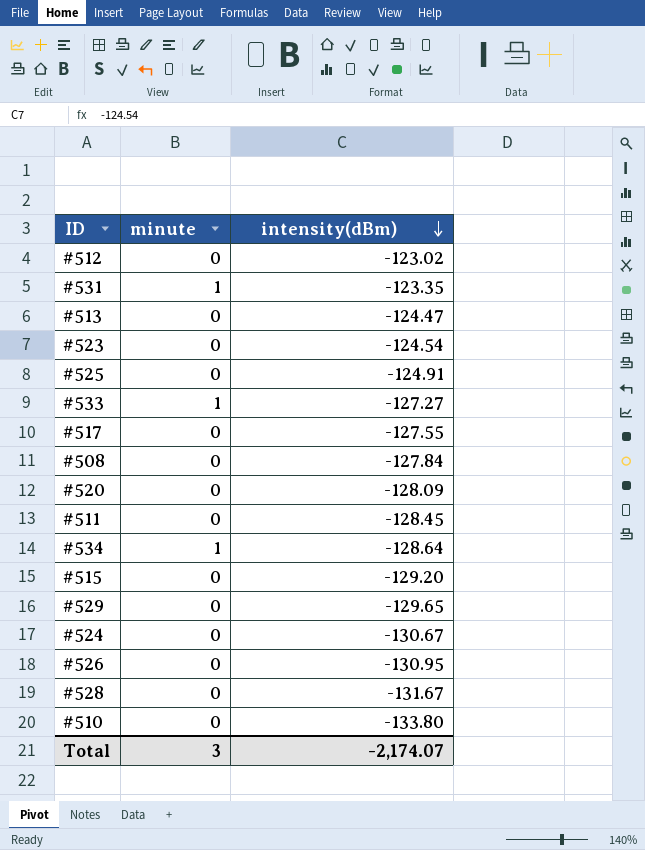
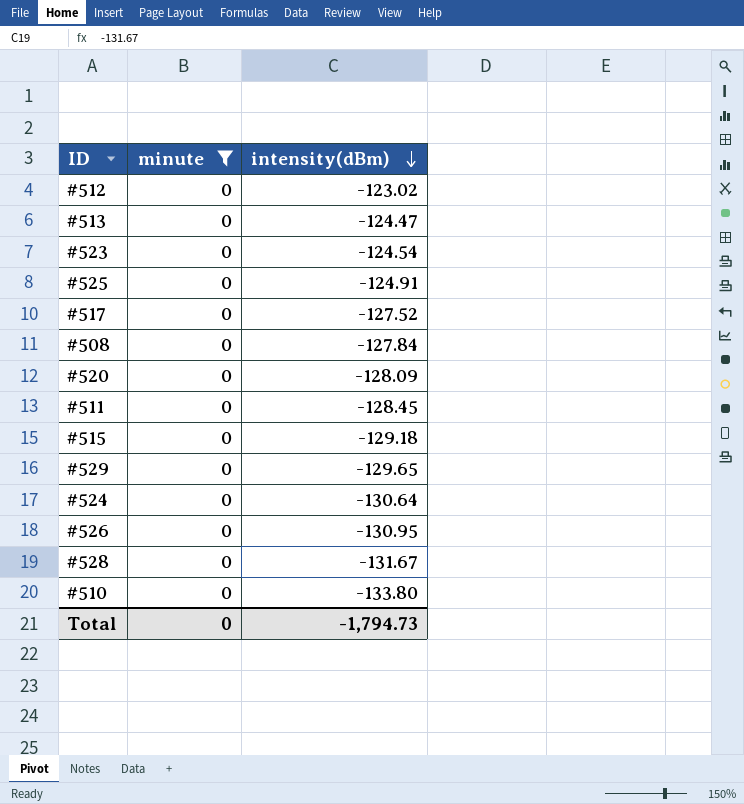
filter: none -> minute = 0
#517 | intensity(dBm): -127.55 -> -127.52
#515 | intensity(dBm): -129.20 -> -129.18
#524 | intensity(dBm): -130.67 -> -130.64
Total | minute: 3 -> 0
Total | intensity(dBm): -2,174.07 -> -1,794.73

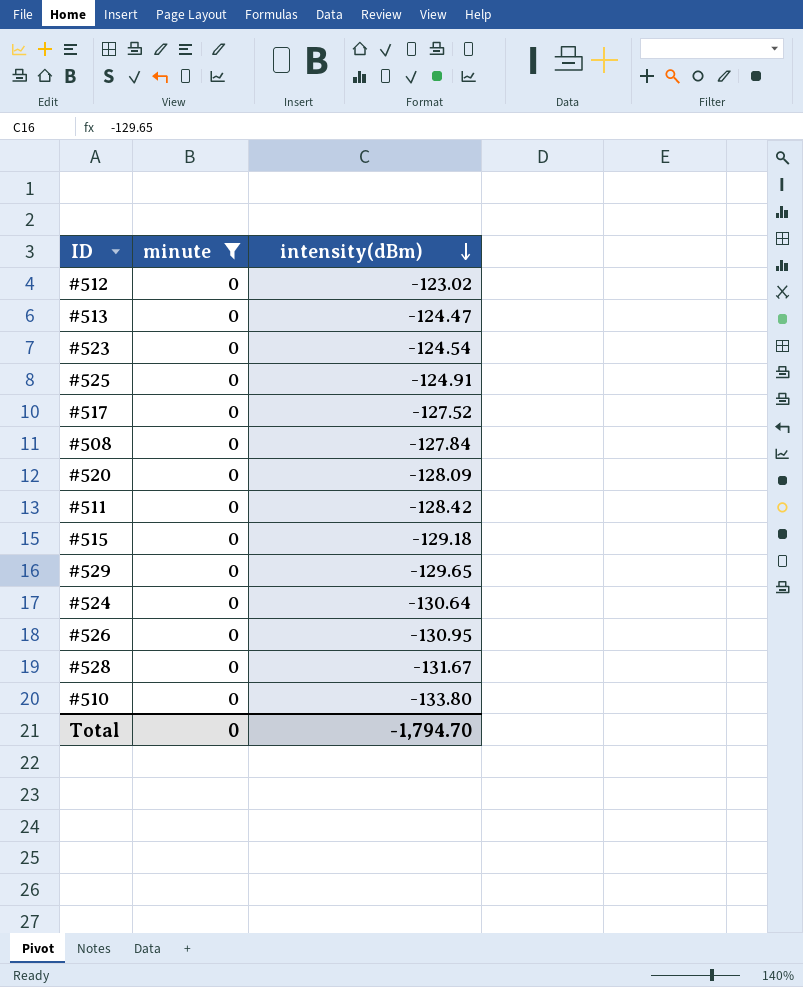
#511 | intensity(dBm): -128.45 -> -128.42
Total | intensity(dBm): -1,794.73 -> -1,794.70

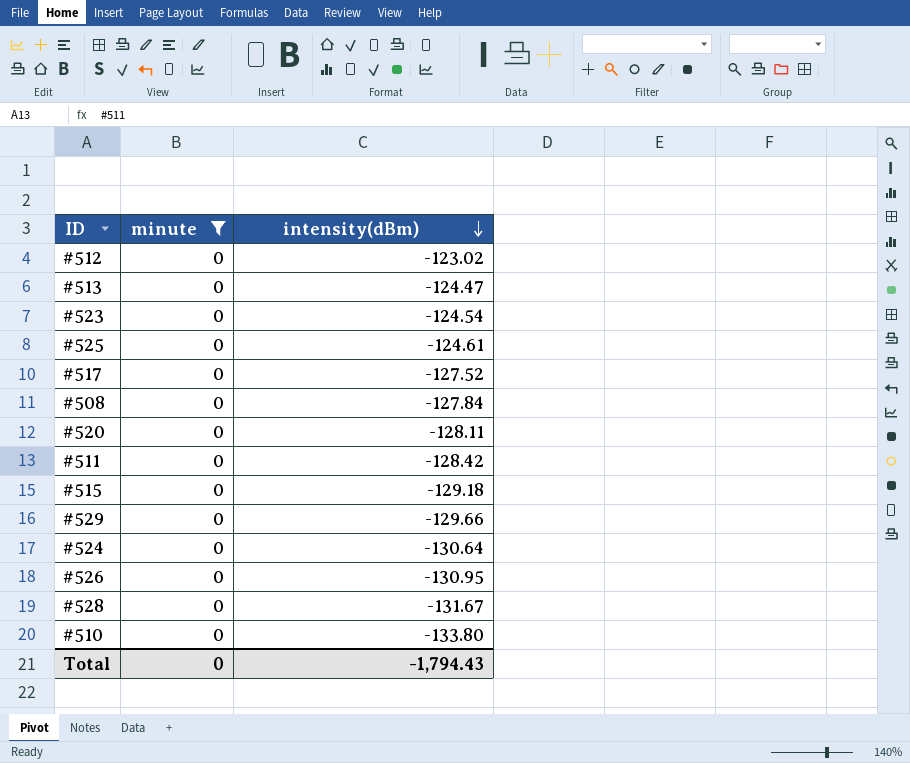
#525 | intensity(dBm): -124.91 -> -124.61
#520 | intensity(dBm): -128.09 -> -128.11
#529 | intensity(dBm): -129.65 -> -129.66
Total | intensity(dBm): -1,794.70 -> -1,794.43

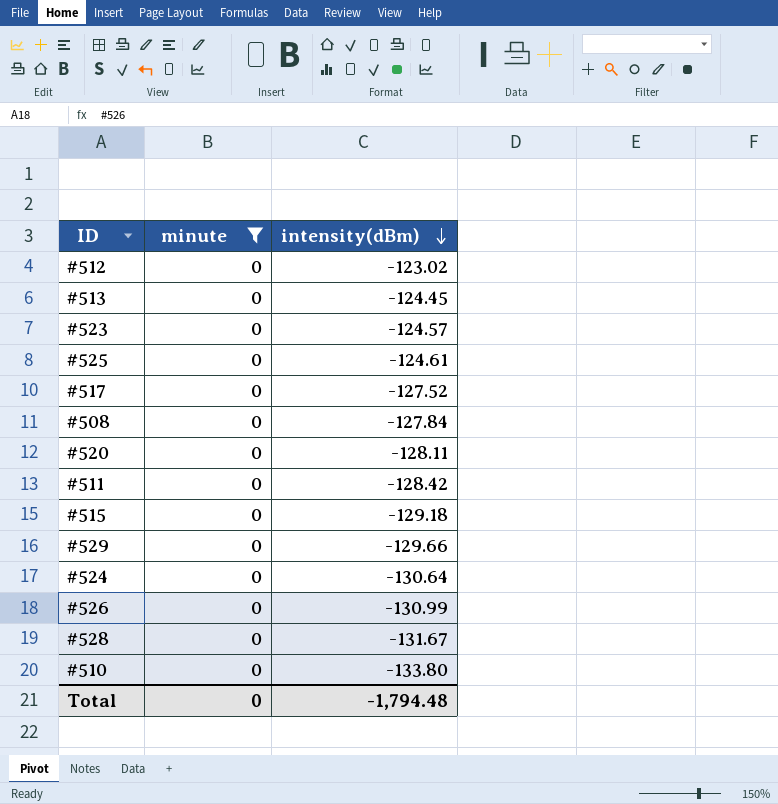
#513 | intensity(dBm): -124.47 -> -124.45
#523 | intensity(dBm): -124.54 -> -124.57
#526 | intensity(dBm): -130.95 -> -130.99
Total | intensity(dBm): -1,794.43 -> -1,794.48

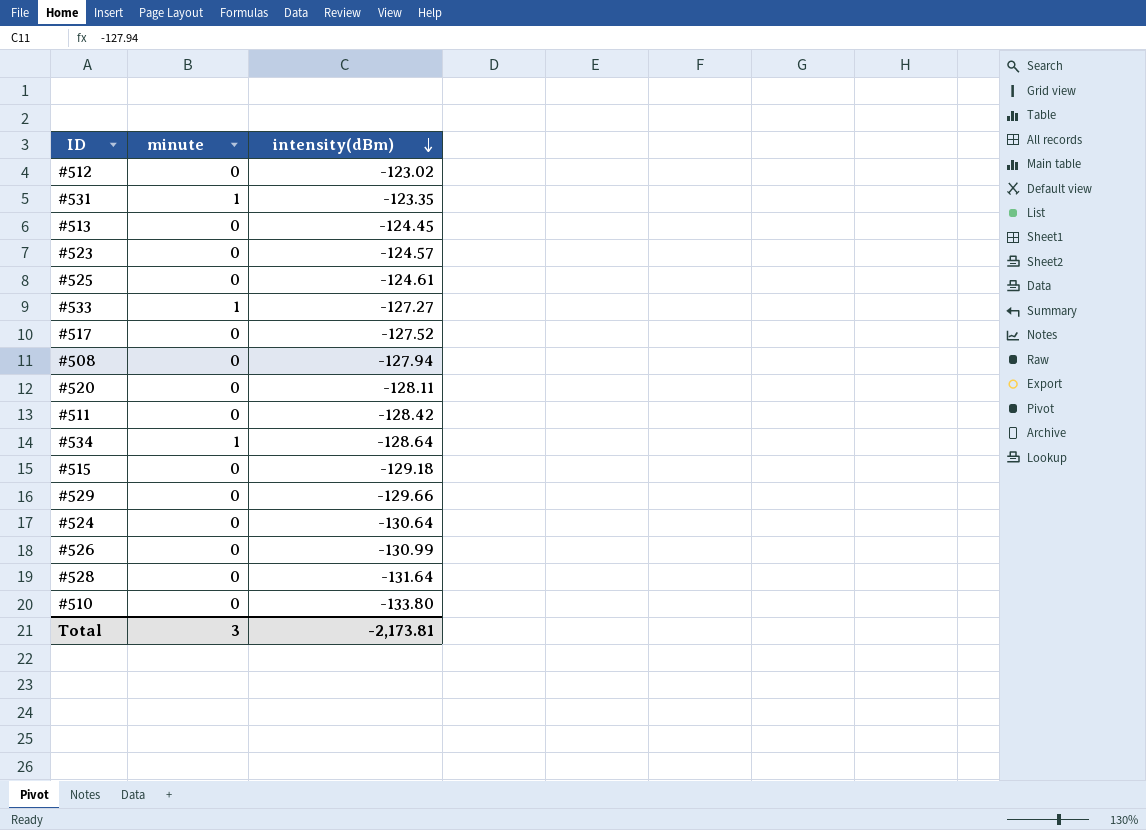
filter: minute = 0 -> none
#508 | intensity(dBm): -127.84 -> -127.94
#528 | intensity(dBm): -131.67 -> -131.64
Total | minute: 0 -> 3
Total | intensity(dBm): -1,794.48 -> -2,173.81

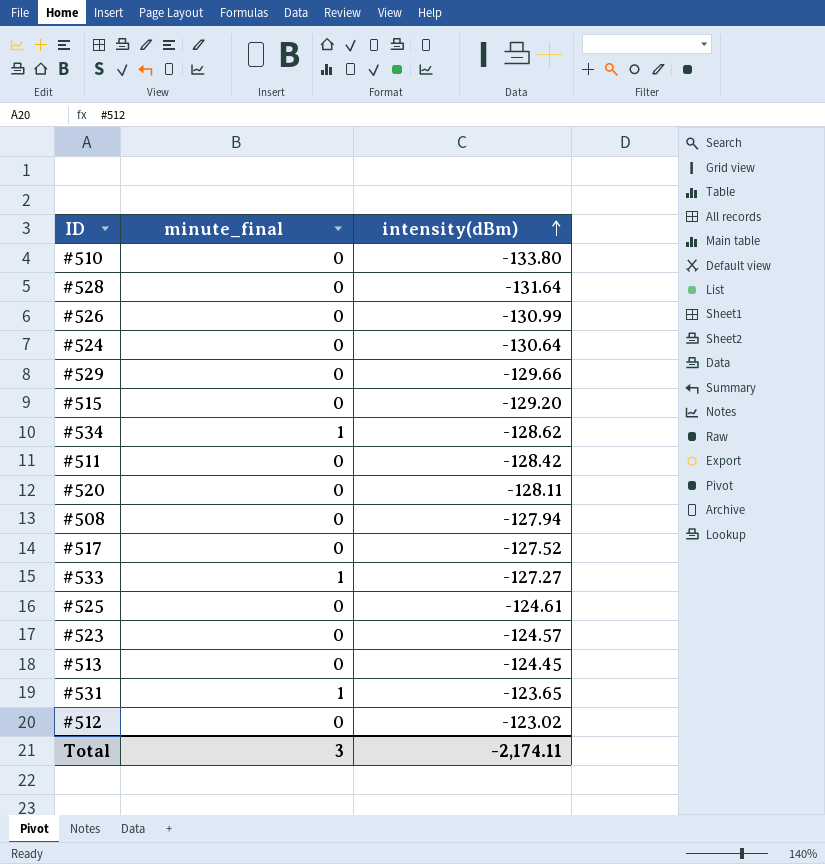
row order: intensity(dBm) descending -> intensity(dBm) ascending
column name: minute -> minute_final
#515 | intensity(dBm): -129.18 -> -129.20
#534 | intensity(dBm): -128.64 -> -128.62
#531 | intensity(dBm): -123.35 -> -123.65
Total | intensity(dBm): -2,173.81 -> -2,174.11

